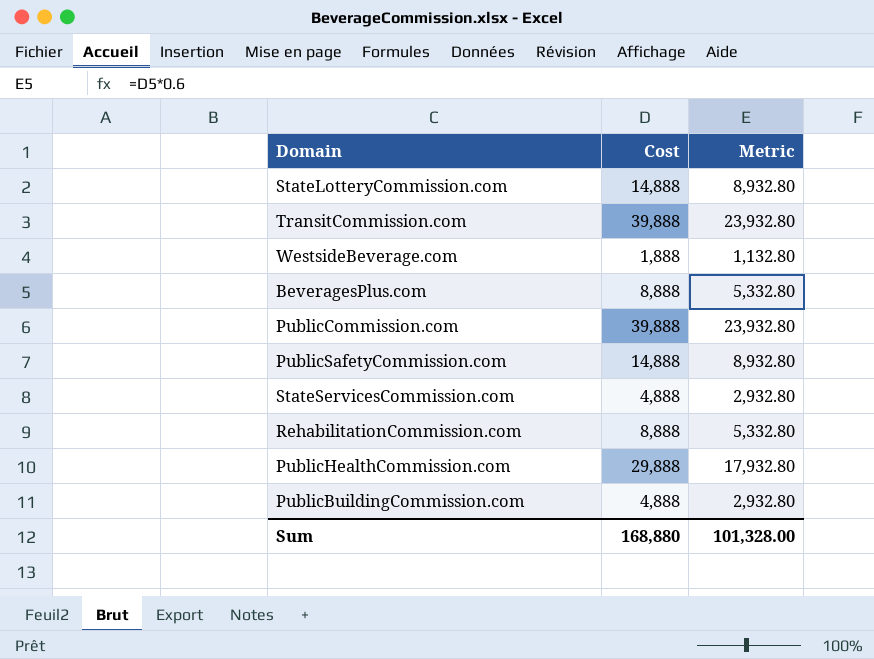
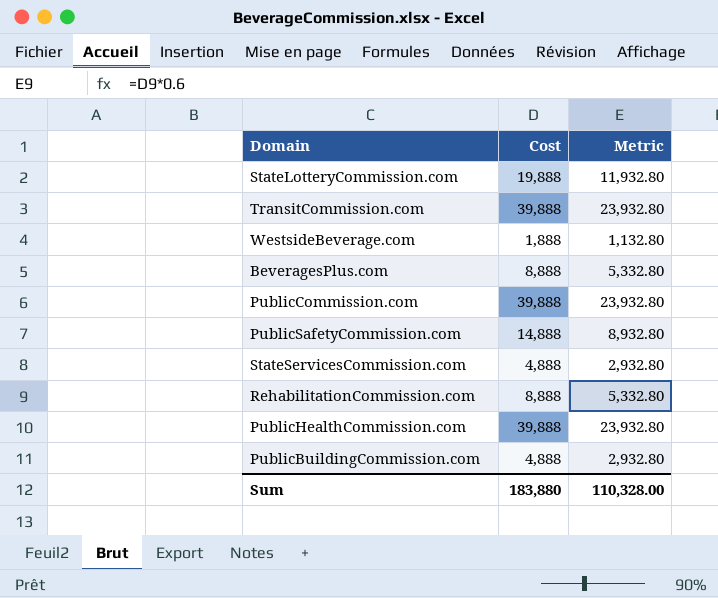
StateLotteryCommission.com | Cost: 14,888 -> 19,888
StateLotteryCommission.com | Metric: 8,932.80 -> 11,932.80
PublicHealthCommission.com | Cost: 29,888 -> 39,888
PublicHealthCommission.com | Metric: 17,932.80 -> 23,932.80
Sum | Cost: 168,880 -> 183,880
Sum | Metric: 101,328.00 -> 110,328.00

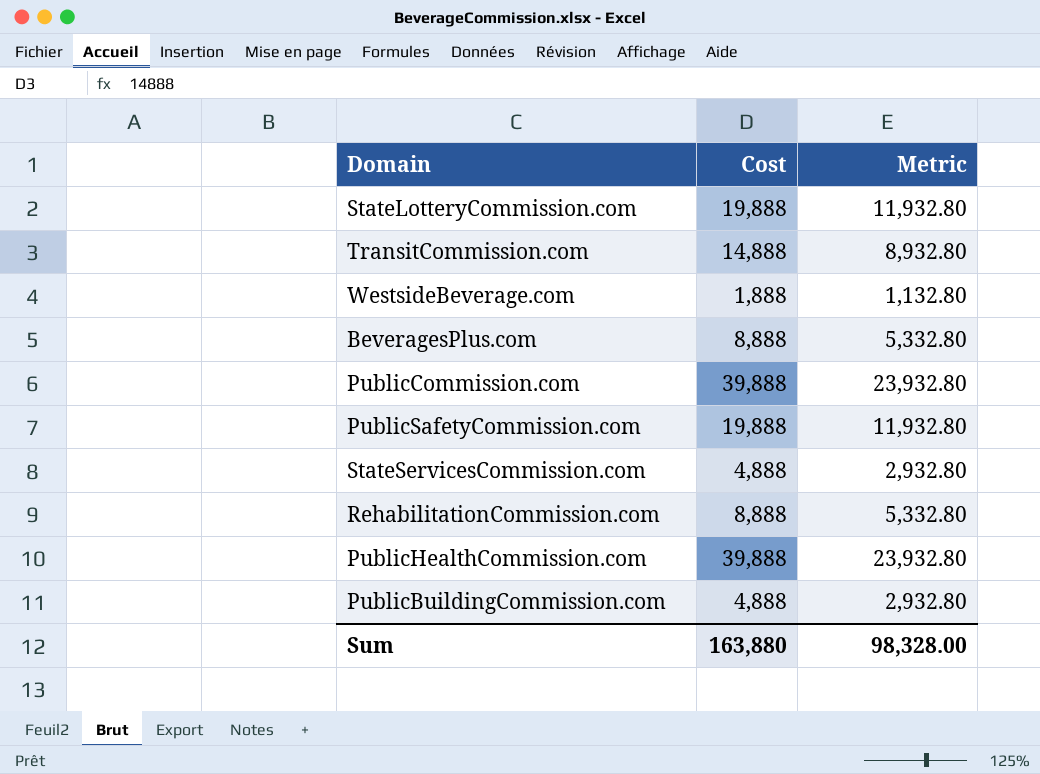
TransitCommission.com | Cost: 39,888 -> 14,888
TransitCommission.com | Metric: 23,932.80 -> 8,932.80
PublicSafetyCommission.com | Cost: 14,888 -> 19,888
PublicSafetyCommission.com | Metric: 8,932.80 -> 11,932.80
Sum | Cost: 183,880 -> 163,880
Sum | Metric: 110,328.00 -> 98,328.00

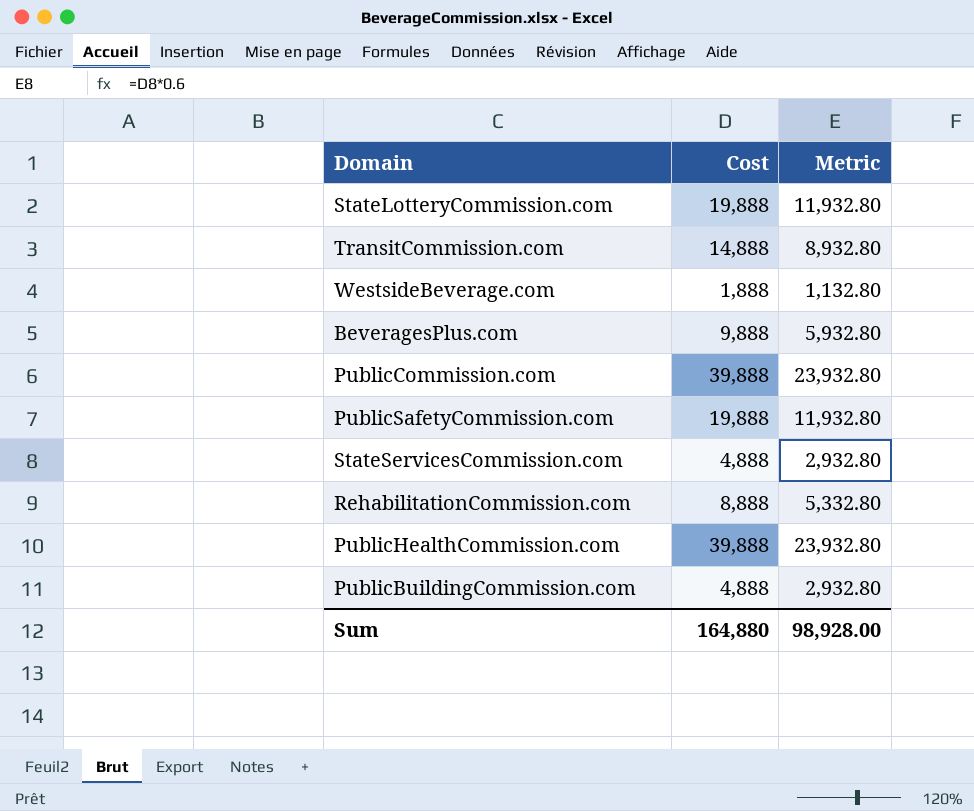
BeveragesPlus.com | Cost: 8,888 -> 9,888
BeveragesPlus.com | Metric: 5,332.80 -> 5,932.80
Sum | Cost: 163,880 -> 164,880
Sum | Metric: 98,328.00 -> 98,928.00

